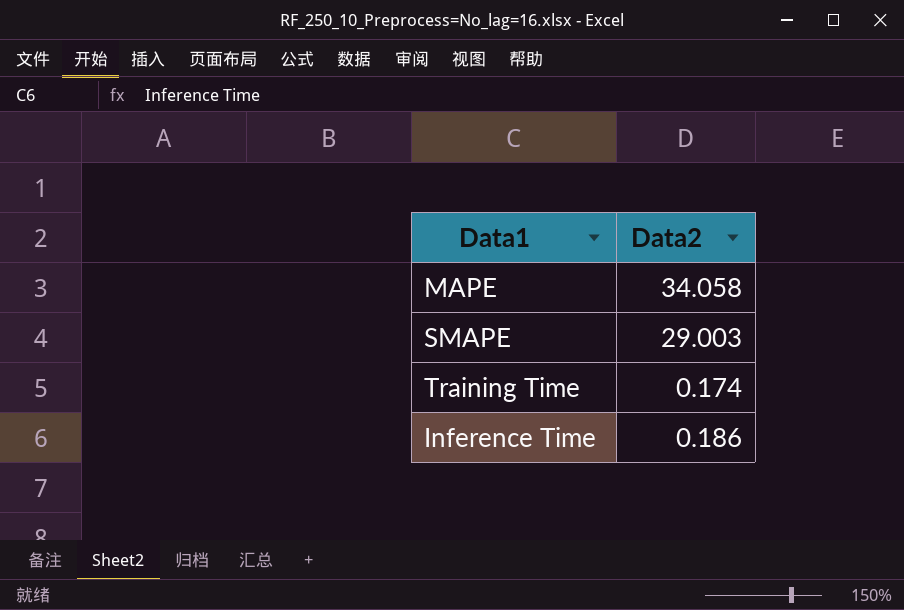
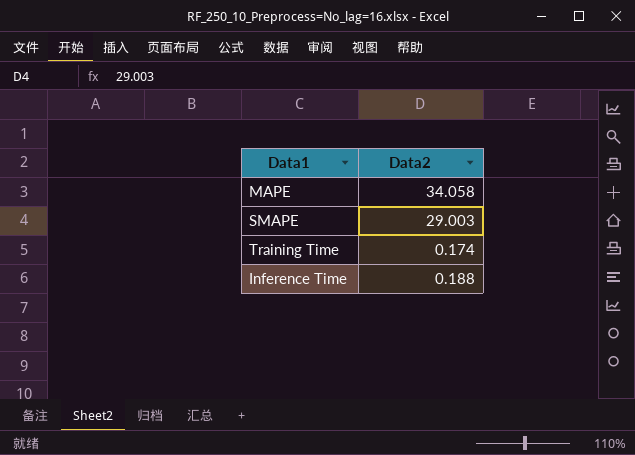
Inference Time | Data2: 0.186 -> 0.188

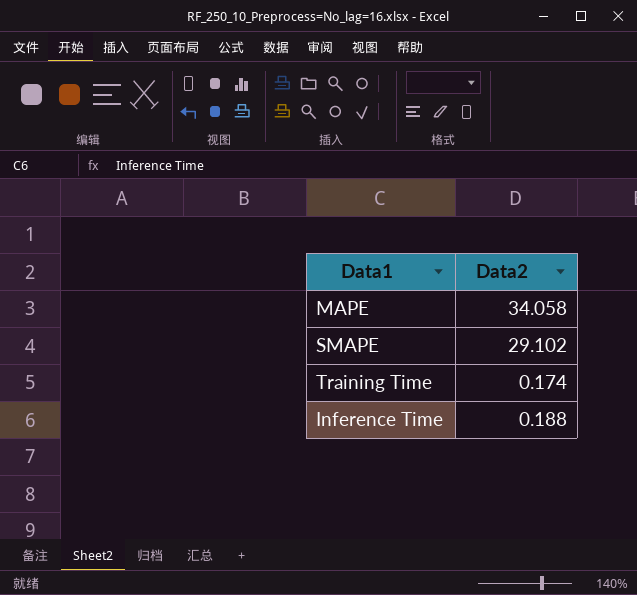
SMAPE | Data2: 29.003 -> 29.102

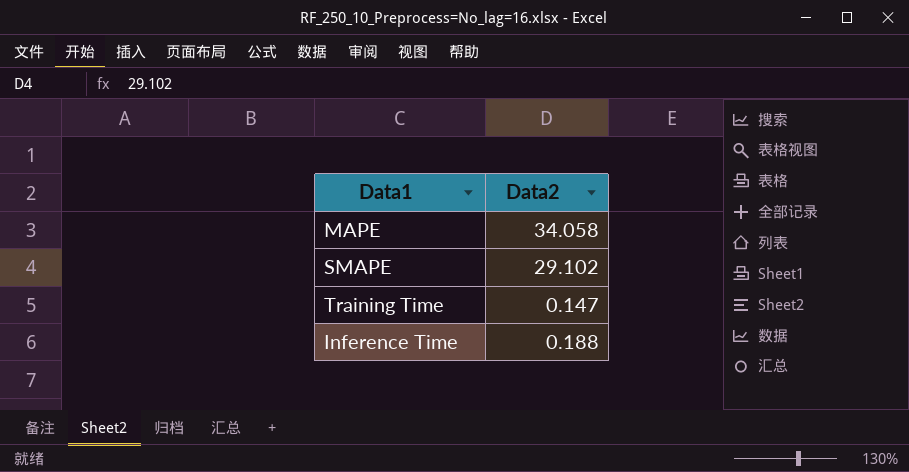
Training Time | Data2: 0.174 -> 0.147

